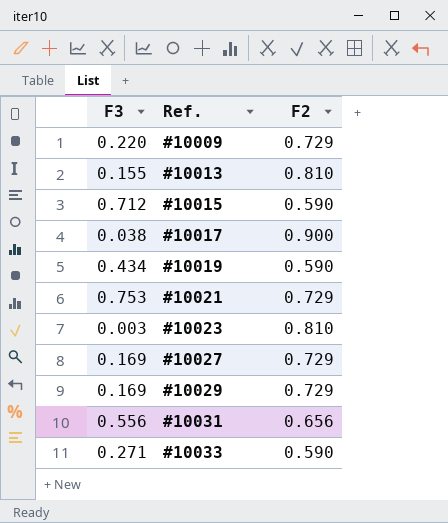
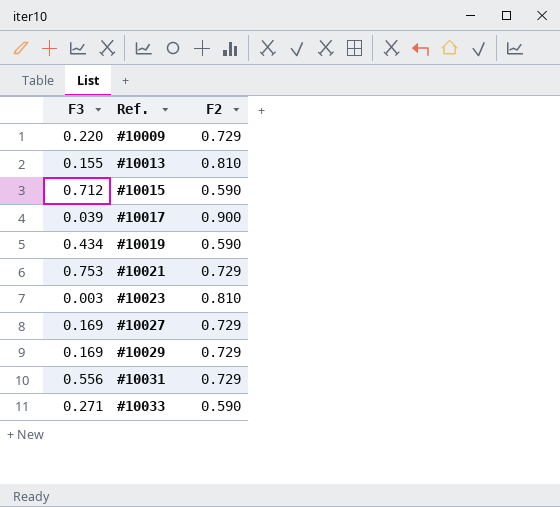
#10017 | F3: 0.038 -> 0.039
#10031 | F2: 0.656 -> 0.729

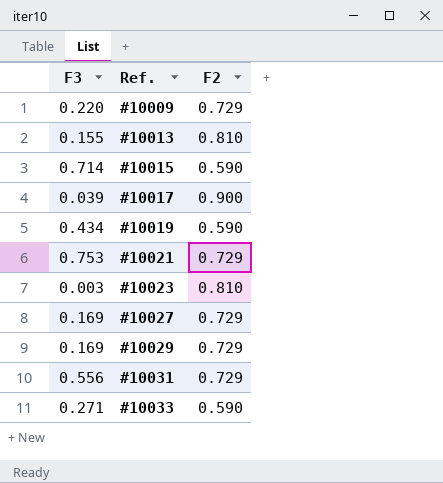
#10015 | F3: 0.712 -> 0.714

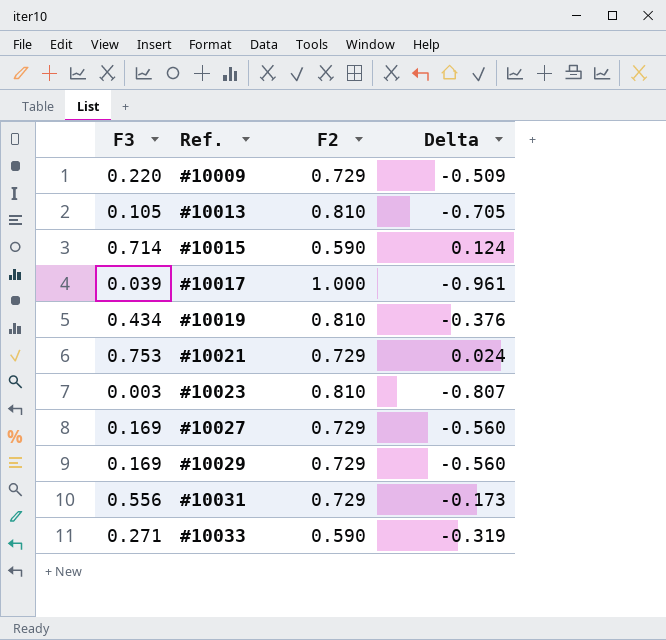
column Delta | formula: none -> [F3] - [F2]
#10013 | F3: 0.155 -> 0.105
#10017 | F2: 0.900 -> 1.000
#10019 | F2: 0.590 -> 0.810

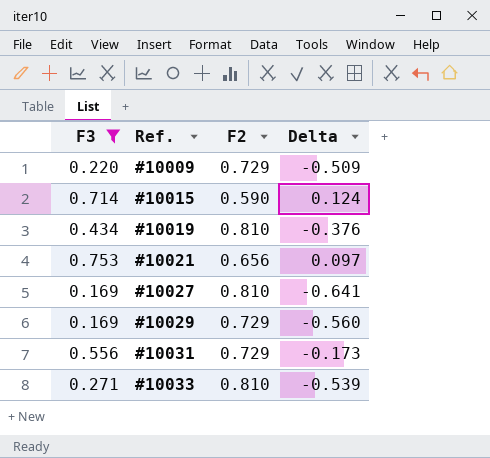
filter: none -> F3 >= 0.169
#10021 | F2: 0.729 -> 0.656
#10021 | Delta: 0.024 -> 0.097
#10027 | F2: 0.729 -> 0.810
#10027 | Delta: -0.560 -> -0.641
#10033 | F2: 0.590 -> 0.810
#10033 | Delta: -0.319 -> -0.539

